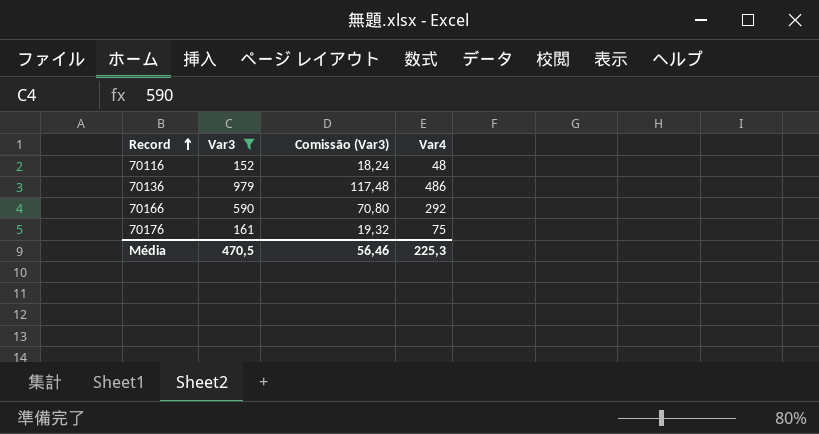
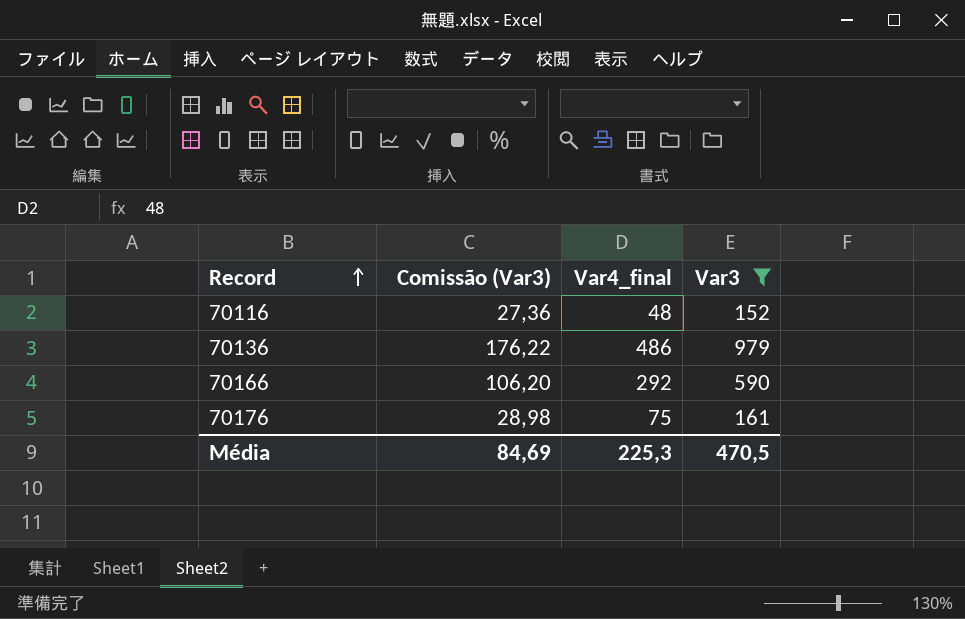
column Comissão (Var3) | formula: [Var3] * 0,12 -> [Var3] * 0,18
column name: Var4 -> Var4_final
column Var3 | position: 2 -> 4
Média | Comissão (Var3): 56,46 -> 84,69

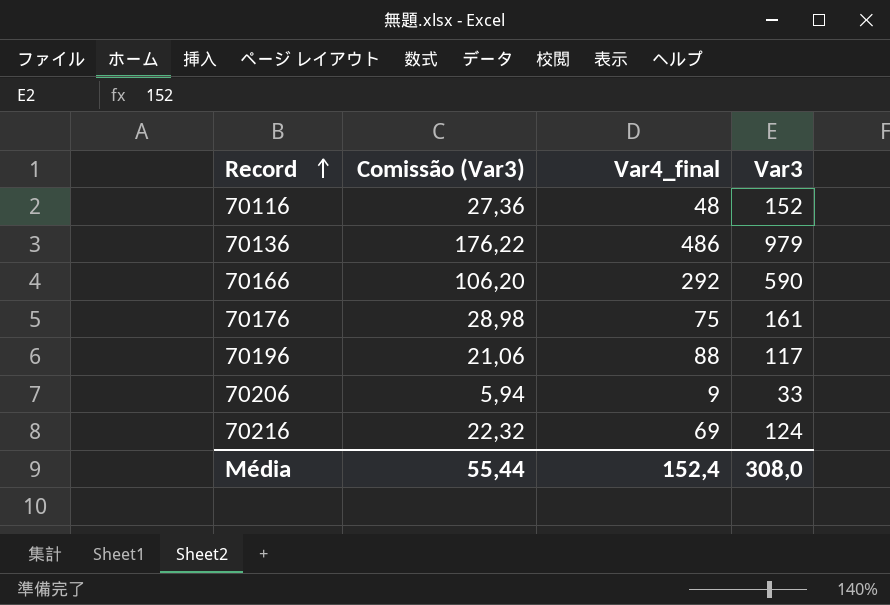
filter: Var3 >= 152 -> none
Média | Comissão (Var3): 84,69 -> 55,44
Média | Var4_final: 225,3 -> 152,4
Média | Var3: 470,5 -> 308,0

